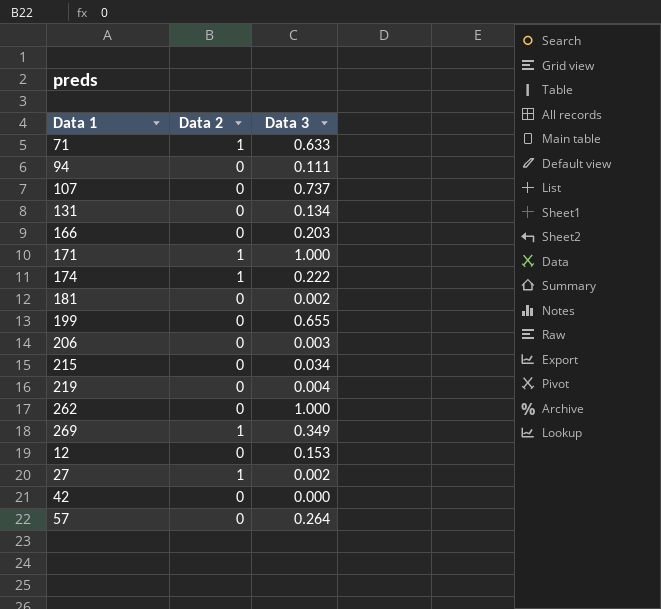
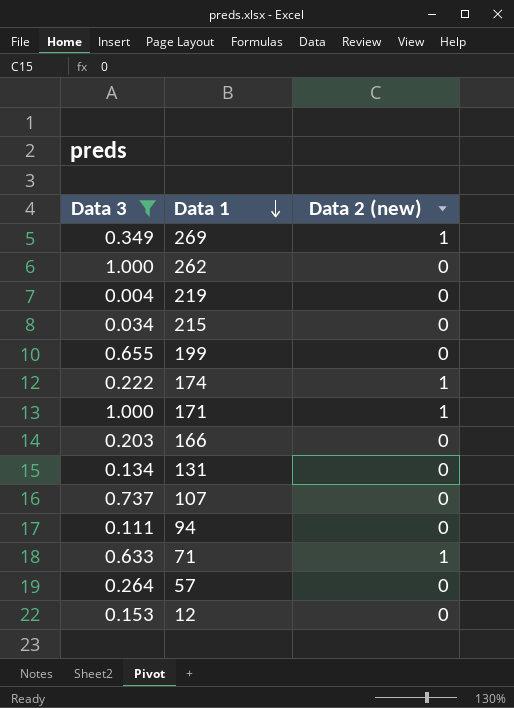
filter: none -> Data 3 >= 0.004
row order: none -> Data 1 descending
column Data 3 | position: 3 -> 1
column name: Data 2 -> Data 2 (new)

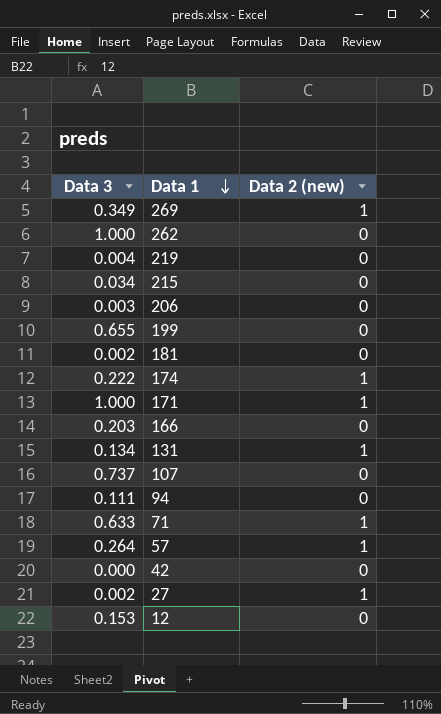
filter: Data 3 >= 0.004 -> none
131 | Data 2 (new): 0 -> 1
57 | Data 2 (new): 0 -> 1

